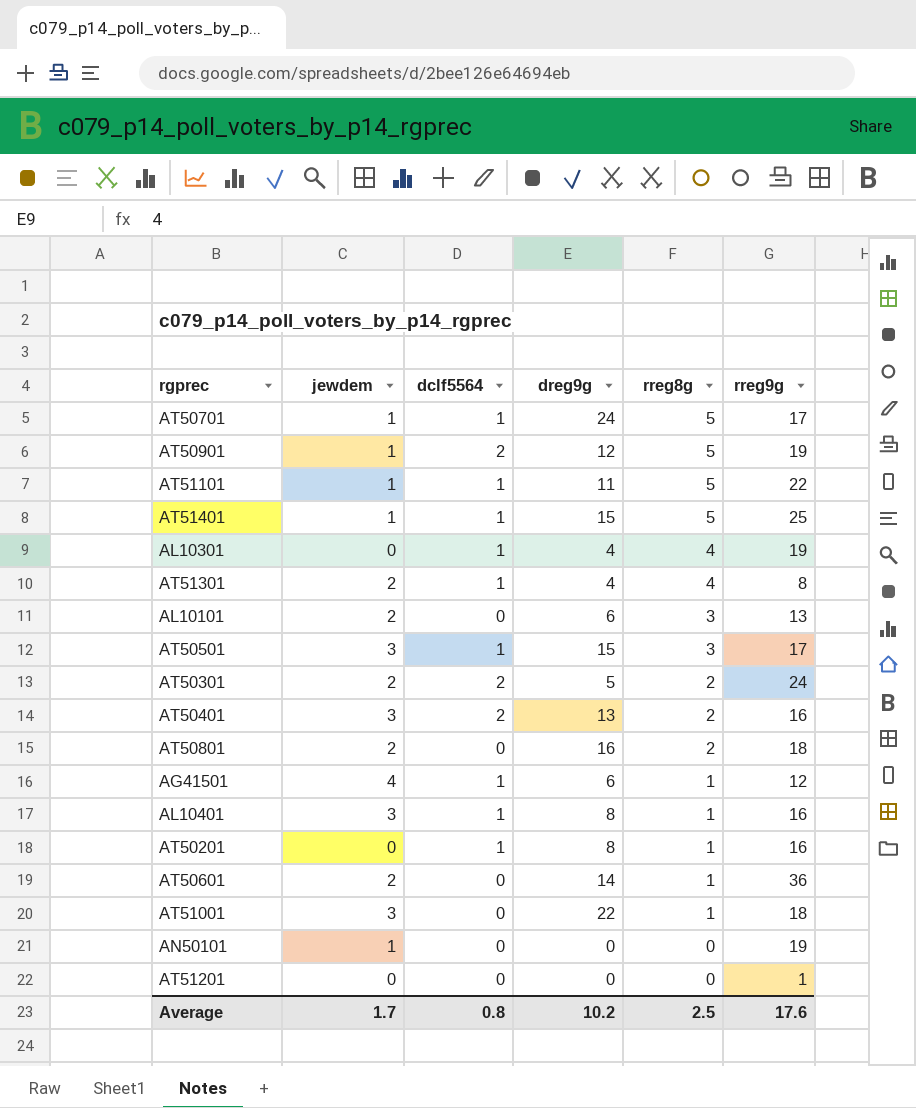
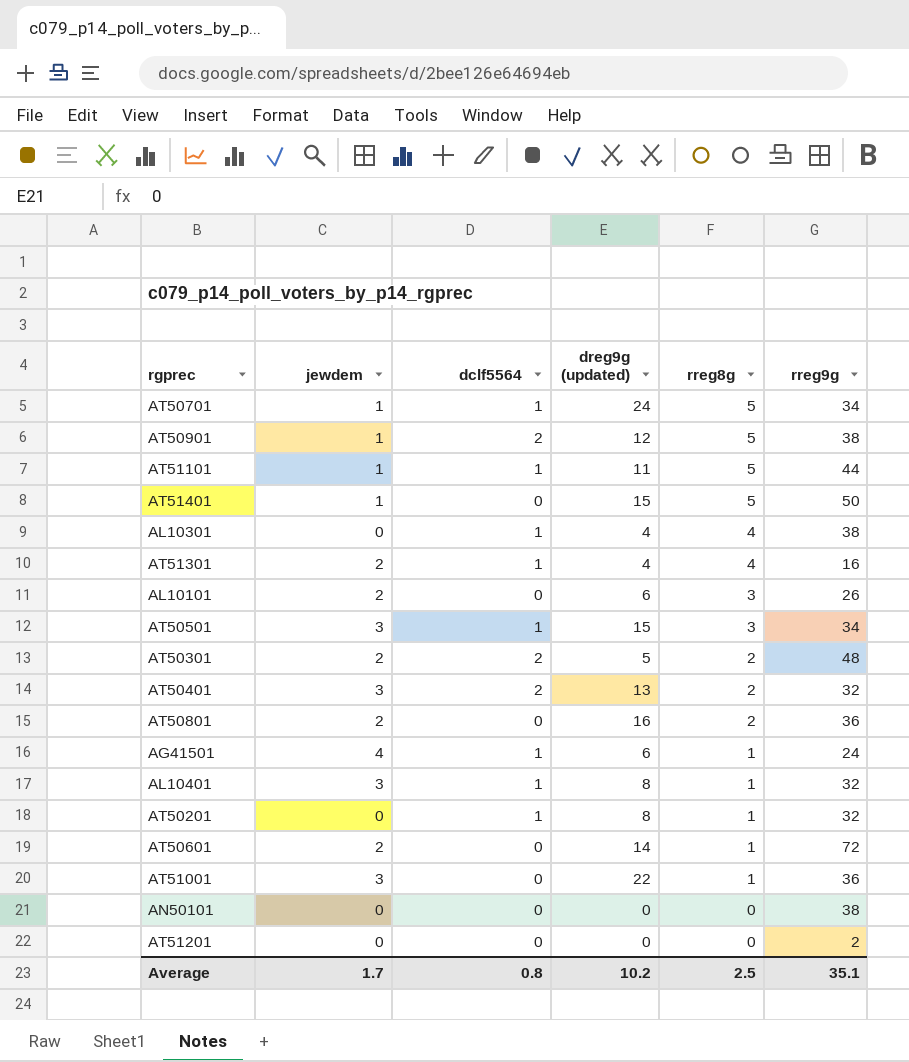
column name: dreg9g -> dreg9g (updated)
AT50701 | rreg9g: 17 -> 34
AT50901 | rreg9g: 19 -> 38
AT51101 | rreg9g: 22 -> 44
AT51401 | dclf5564: 1 -> 0
AT51401 | rreg9g: 25 -> 50
AL10301 | rreg9g: 19 -> 38
AT51301 | rreg9g: 8 -> 16
AL10101 | rreg9g: 13 -> 26
AT50501 | rreg9g: 17 -> 34
AT50301 | rreg9g: 24 -> 48
AT50401 | rreg9g: 16 -> 32
AT50801 | rreg9g: 18 -> 36
AG41501 | rreg9g: 12 -> 24
AL10401 | rreg9g: 16 -> 32
AT50201 | rreg9g: 16 -> 32
AT50601 | rreg9g: 36 -> 72
AT51001 | rreg9g: 18 -> 36
AN50101 | jewdem: 1 -> 0
AN50101 | rreg9g: 19 -> 38
AT51201 | rreg9g: 1 -> 2
Average | rreg9g: 17.6 -> 35.1

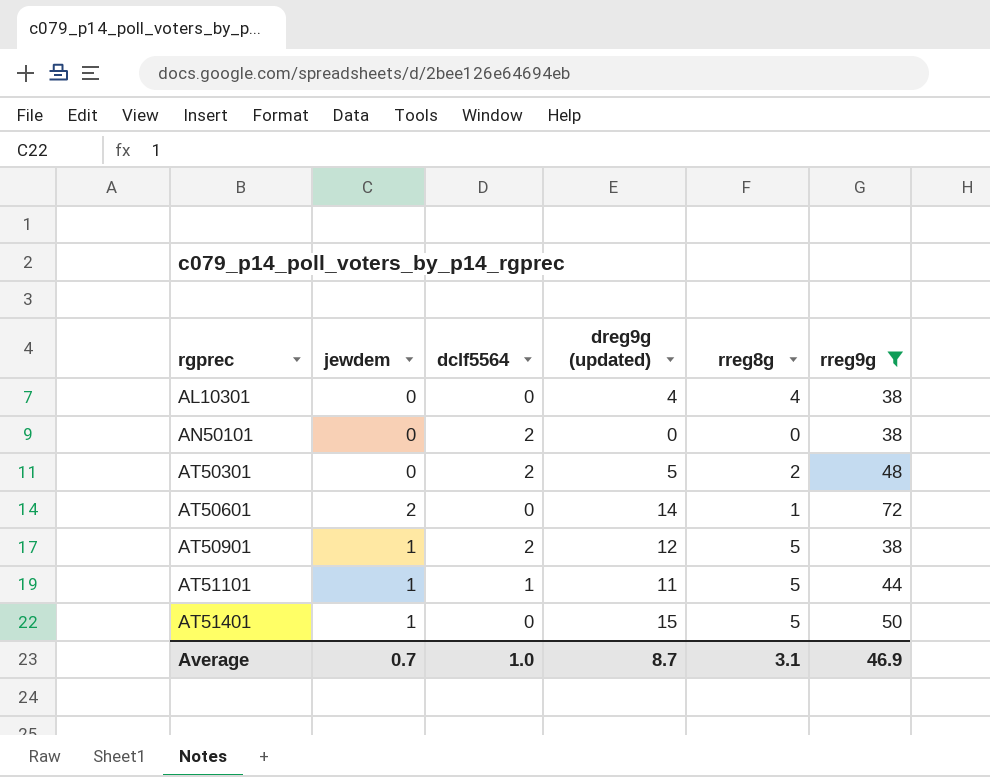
filter: none -> rreg9g >= 38
row order: rreg8g descending -> rgprec ascending
AL10301 | dclf5564: 1 -> 0
AN50101 | dclf5564: 0 -> 2
AT50301 | jewdem: 2 -> 0
Average | jewdem: 1.7 -> 0.7
Average | dclf5564: 0.8 -> 1.0
Average | dreg9g (updated): 10.2 -> 8.7
Average | rreg8g: 2.5 -> 3.1
Average | rreg9g: 35.1 -> 46.9

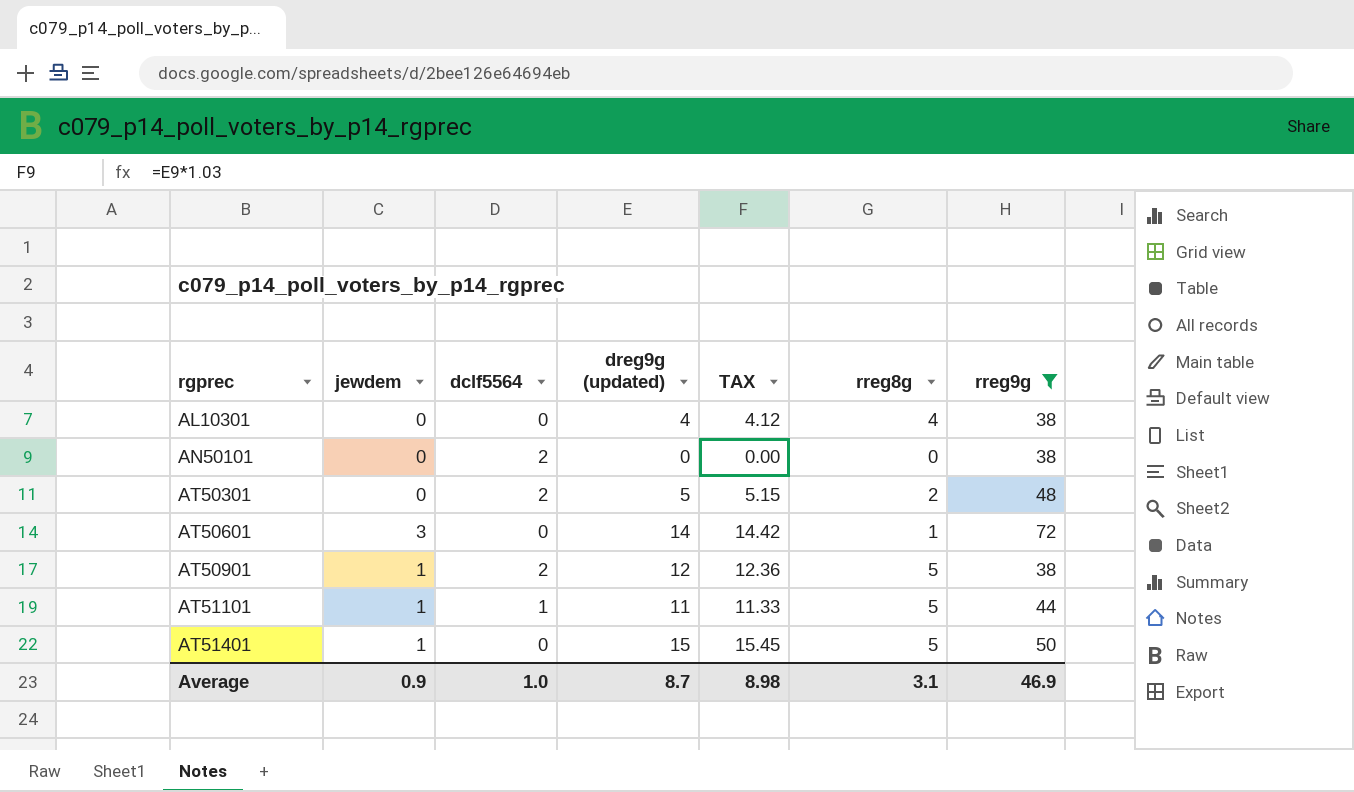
column TAX | formula: none -> [dreg9g (updated)] * 1.03
AT50601 | jewdem: 2 -> 3
Average | jewdem: 0.7 -> 0.9

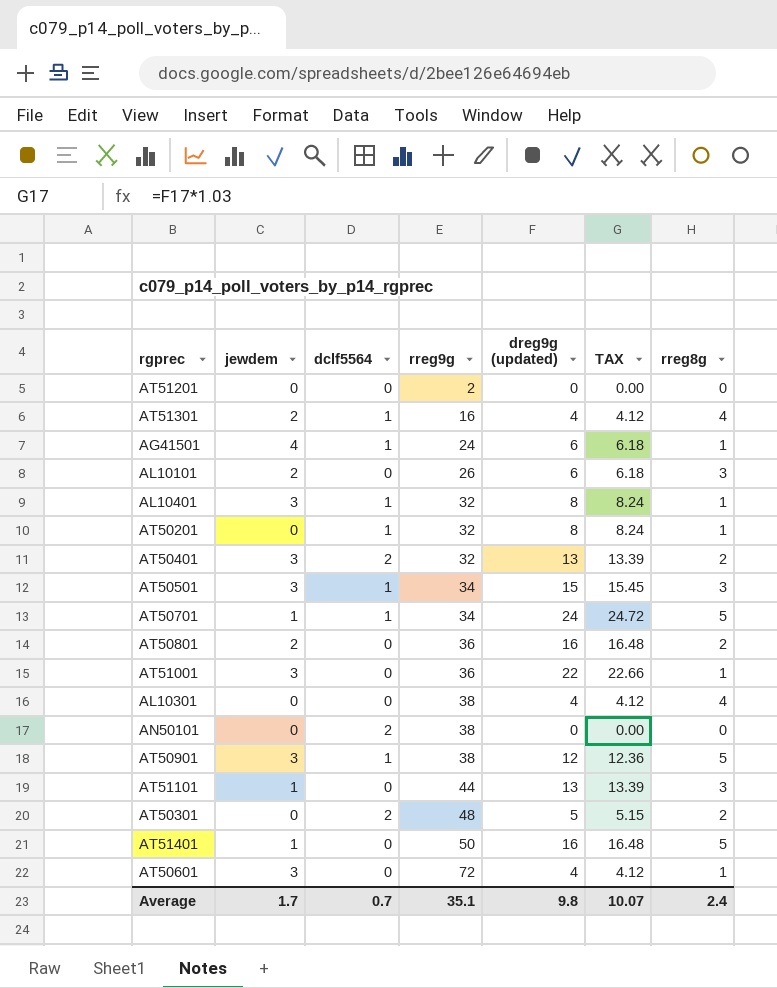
filter: rreg9g >= 38 -> none
row order: rgprec ascending -> rreg9g ascending
column rreg9g | position: 7 -> 4
AT50901 | jewdem: 1 -> 3
AT50901 | dclf5564: 2 -> 1
AT51101 | dclf5564: 1 -> 0
AT51101 | dreg9g (updated): 11 -> 13
AT51101 | TAX: 11.33 -> 13.39
AT51101 | rreg8g: 5 -> 3
AT51401 | dreg9g (updated): 15 -> 16
AT51401 | TAX: 15.45 -> 16.48
AT50601 | dreg9g (updated): 14 -> 4
AT50601 | TAX: 14.42 -> 4.12
Average | jewdem: 0.9 -> 1.7
Average | dclf5564: 1.0 -> 0.7
Average | rreg9g: 46.9 -> 35.1
Average | dreg9g (updated): 8.7 -> 9.8
Average | TAX: 8.98 -> 10.07
Average | rreg8g: 3.1 -> 2.4

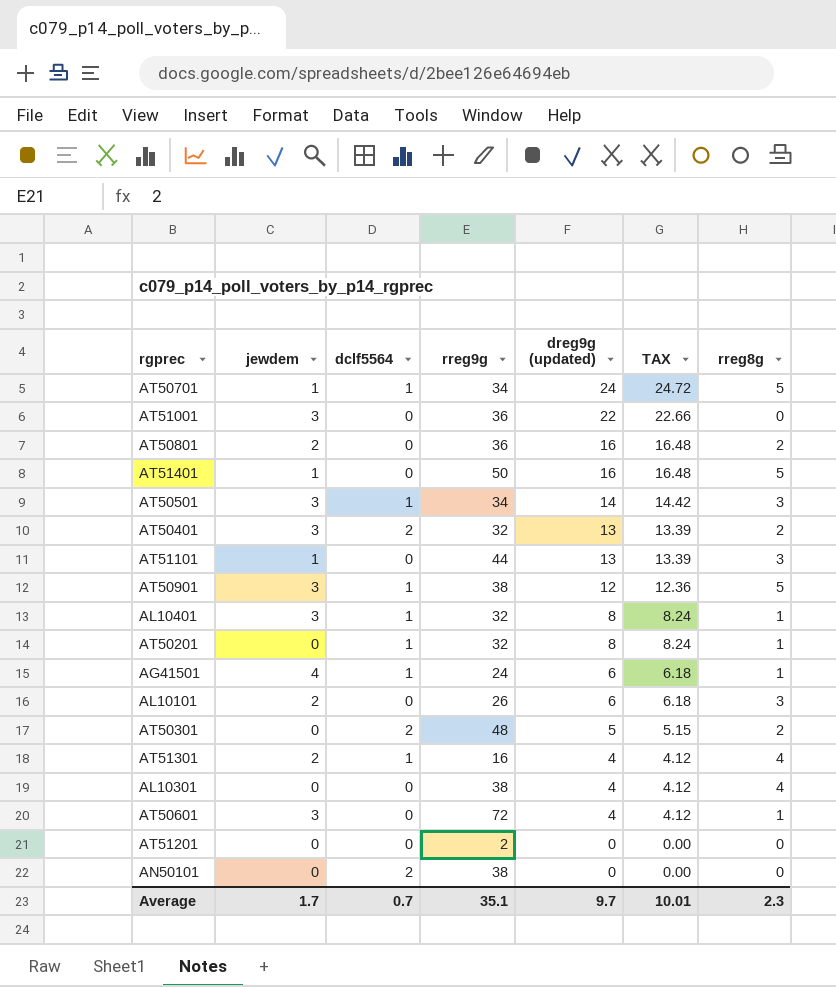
row order: rreg9g ascending -> dreg9g (updated) descending
AT51001 | rreg8g: 1 -> 0
AT50501 | dreg9g (updated): 15 -> 14
AT50501 | TAX: 15.45 -> 14.42
Average | dreg9g (updated): 9.8 -> 9.7
Average | TAX: 10.07 -> 10.01
Average | rreg8g: 2.4 -> 2.3

